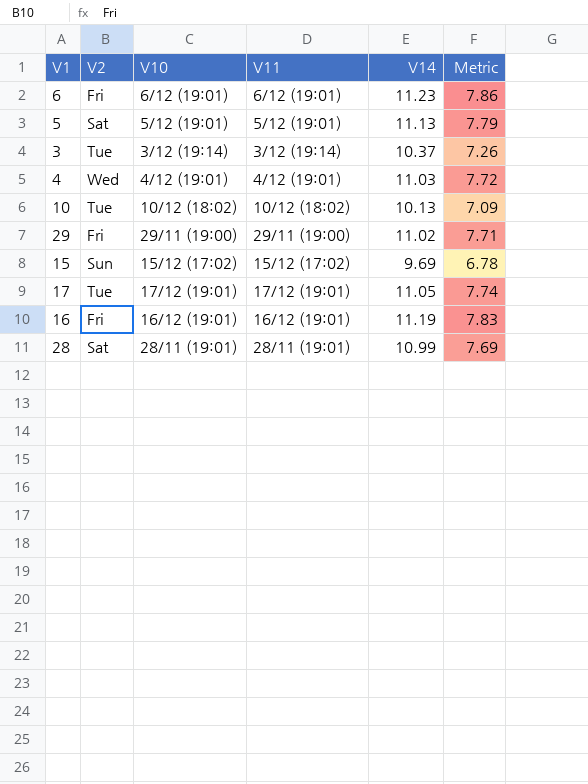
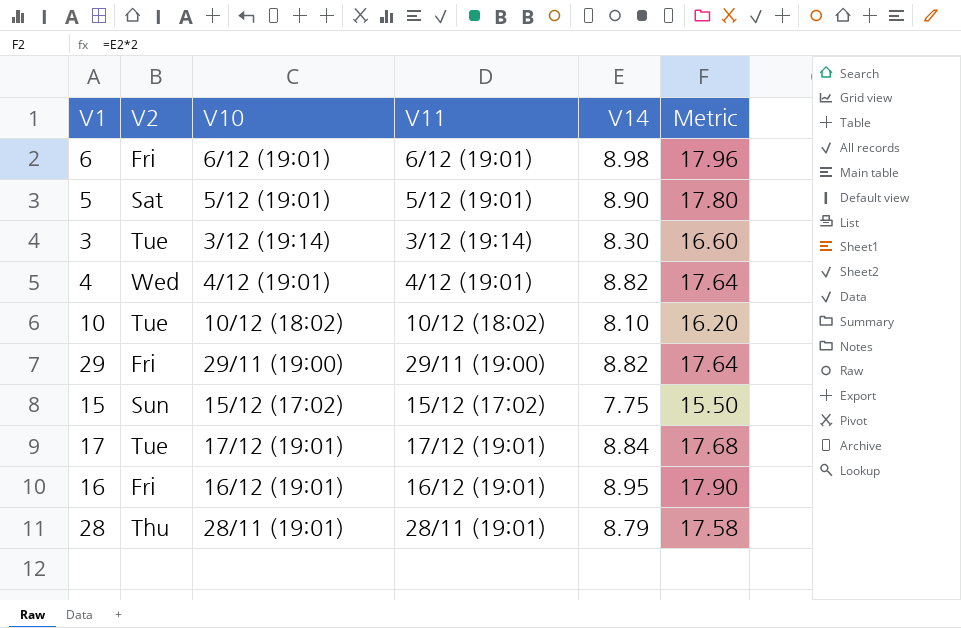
column Metric | formula: [V14] * 0.7 -> [V14] * 2
6 | V14: 11.23 -> 8.98
5 | V14: 11.13 -> 8.90
3 | V14: 10.37 -> 8.30
4 | V14: 11.03 -> 8.82
10 | V14: 10.13 -> 8.10
29 | V14: 11.02 -> 8.82
15 | V14: 9.69 -> 7.75
17 | V14: 11.05 -> 8.84
16 | V14: 11.19 -> 8.95
28 | V2: Sat -> Thu
28 | V14: 10.99 -> 8.79

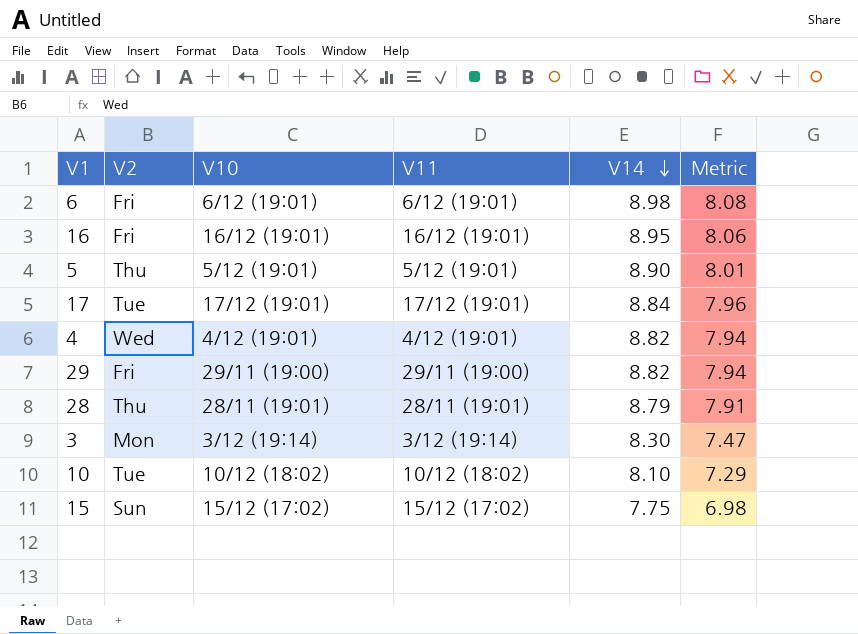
row order: none -> V14 descending
column Metric | formula: [V14] * 2 -> [V14] * 0.9
5 | V2: Sat -> Thu
3 | V2: Tue -> Mon

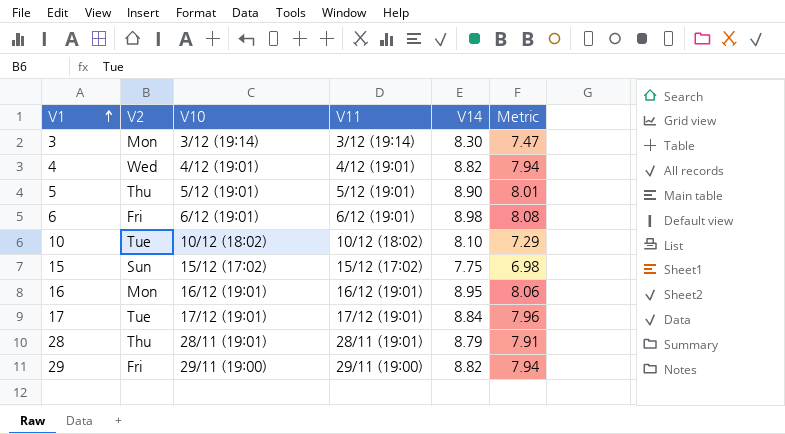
row order: V14 descending -> V1 ascending
16 | V2: Fri -> Mon

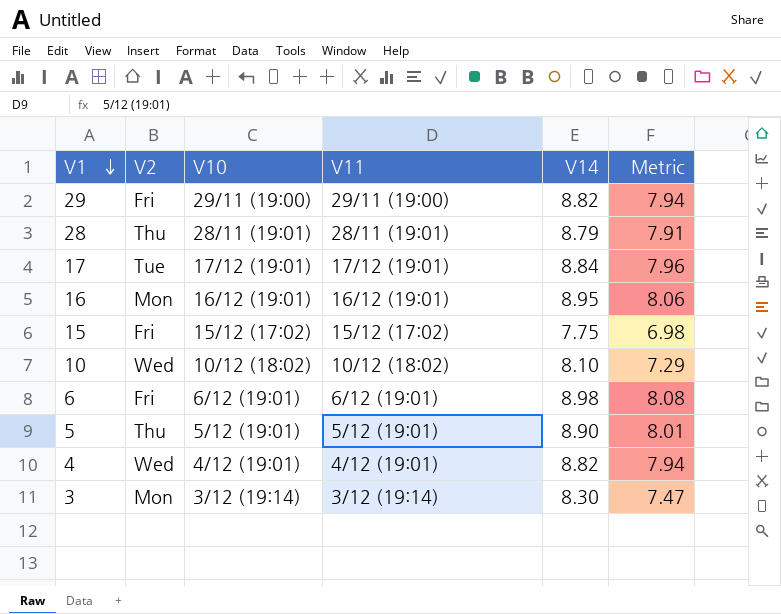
row order: V1 ascending -> V1 descending
15 | V2: Sun -> Fri
10 | V2: Tue -> Wed

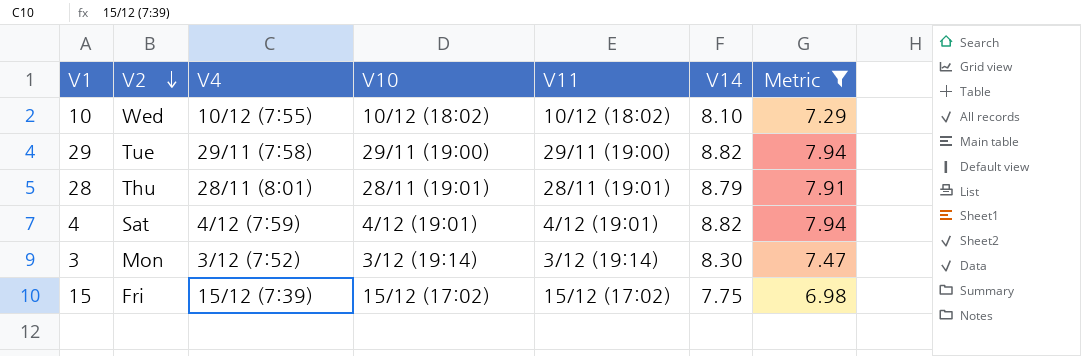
filter: none -> Metric <= 7.94
row order: V1 descending -> V2 descending
column V4 | position: none -> 3
29 | V2: Fri -> Tue
4 | V2: Wed -> Sat

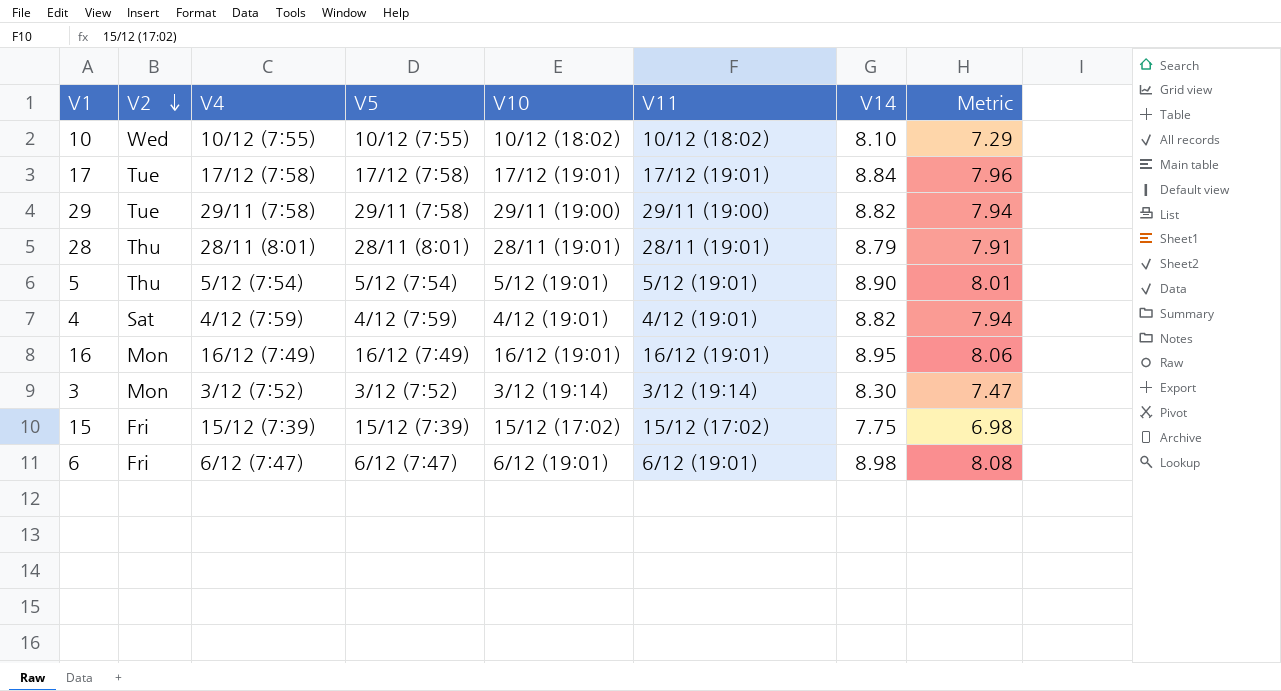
filter: Metric <= 7.94 -> none
column V5 | position: none -> 4

